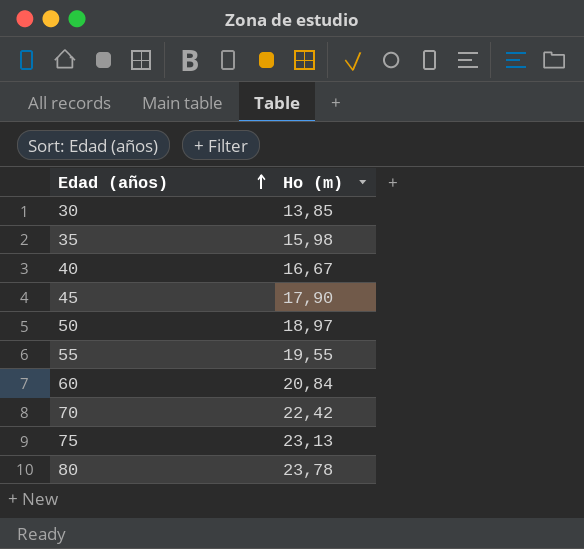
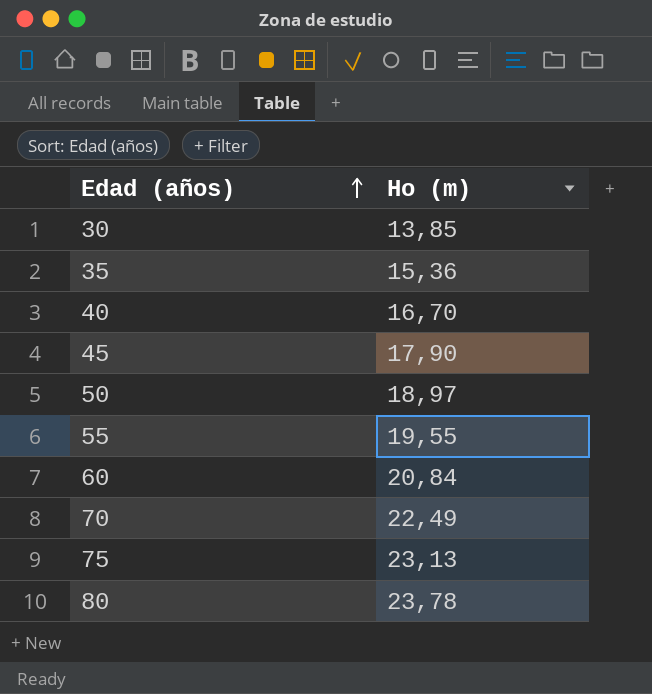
35 | Ho (m): 15,98 -> 15,36
40 | Ho (m): 16,67 -> 16,70
70 | Ho (m): 22,42 -> 22,49

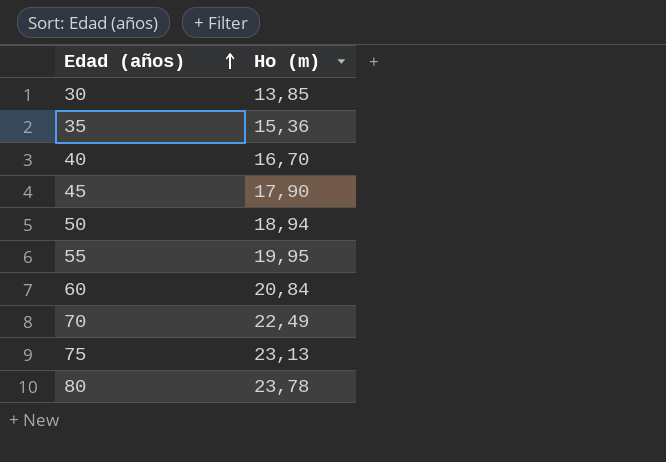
50 | Ho (m): 18,97 -> 18,94
55 | Ho (m): 19,55 -> 19,95

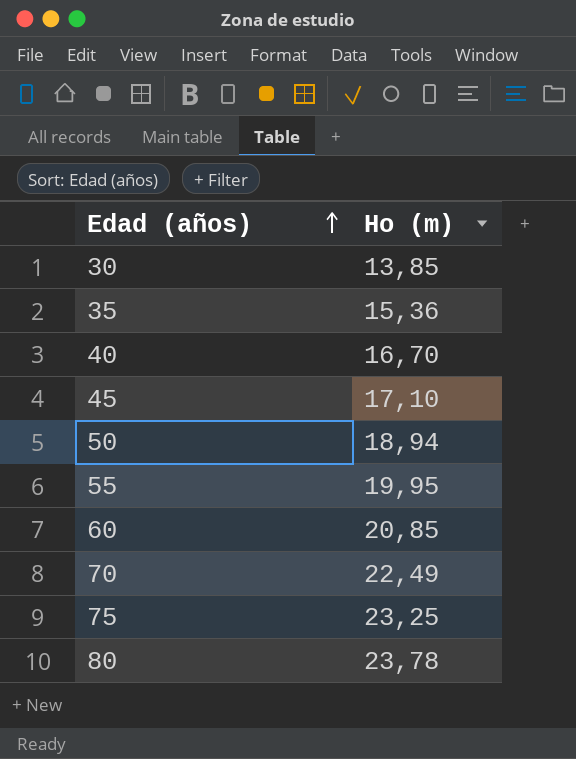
45 | Ho (m): 17,90 -> 17,10
60 | Ho (m): 20,84 -> 20,85
75 | Ho (m): 23,13 -> 23,25

